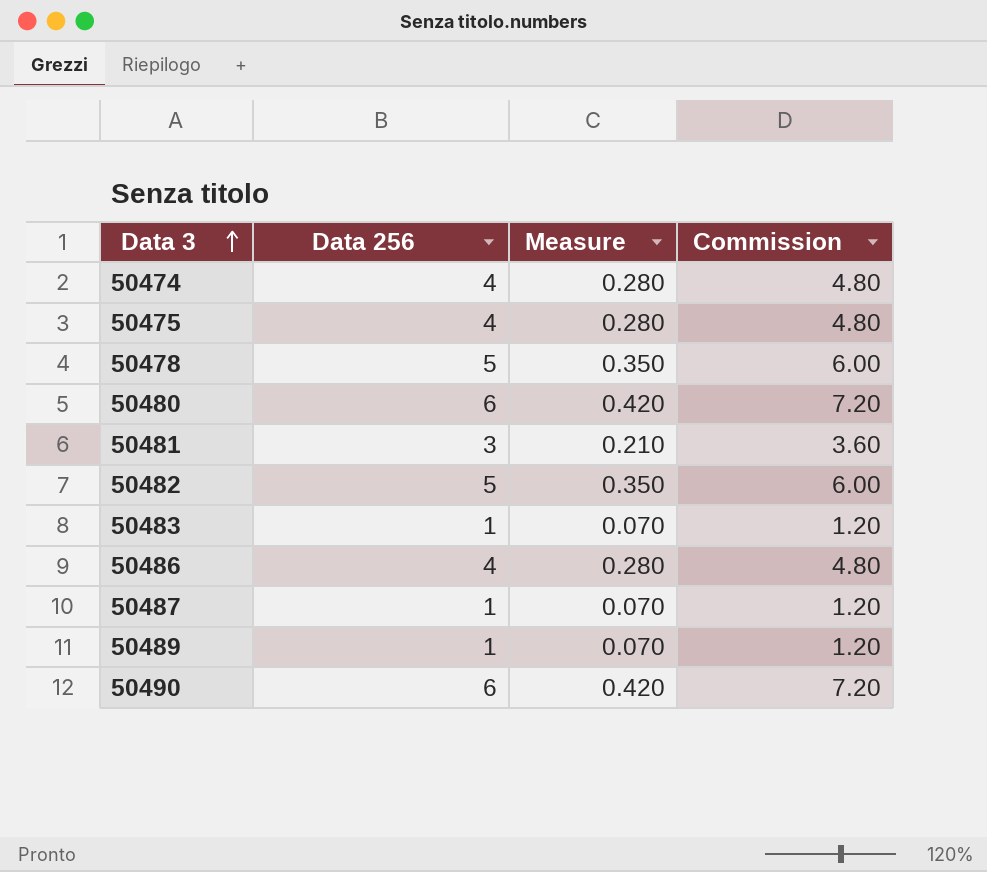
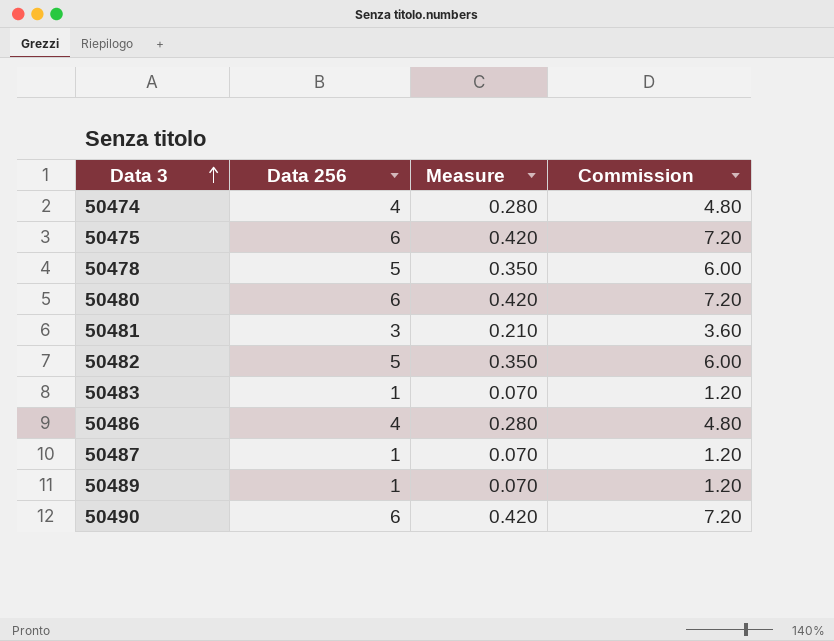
50475 | Data 256: 4 -> 6
50475 | Measure: 0.280 -> 0.420
50475 | Commission: 4.80 -> 7.20

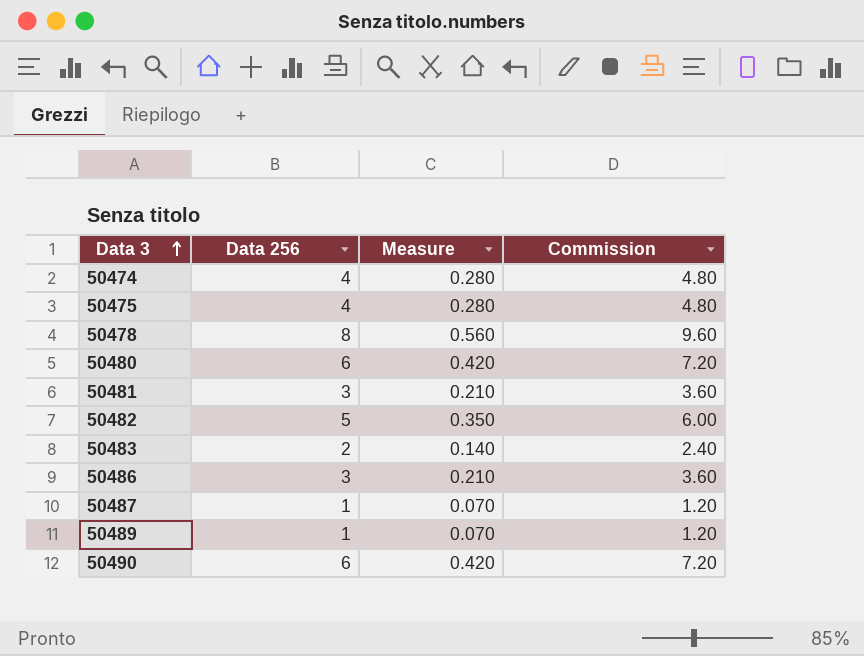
50475 | Data 256: 6 -> 4
50475 | Measure: 0.420 -> 0.280
50475 | Commission: 7.20 -> 4.80
50478 | Data 256: 5 -> 8
50478 | Measure: 0.350 -> 0.560
50478 | Commission: 6.00 -> 9.60
50483 | Data 256: 1 -> 2
50483 | Measure: 0.070 -> 0.140
50483 | Commission: 1.20 -> 2.40
50486 | Data 256: 4 -> 3
50486 | Measure: 0.280 -> 0.210
50486 | Commission: 4.80 -> 3.60

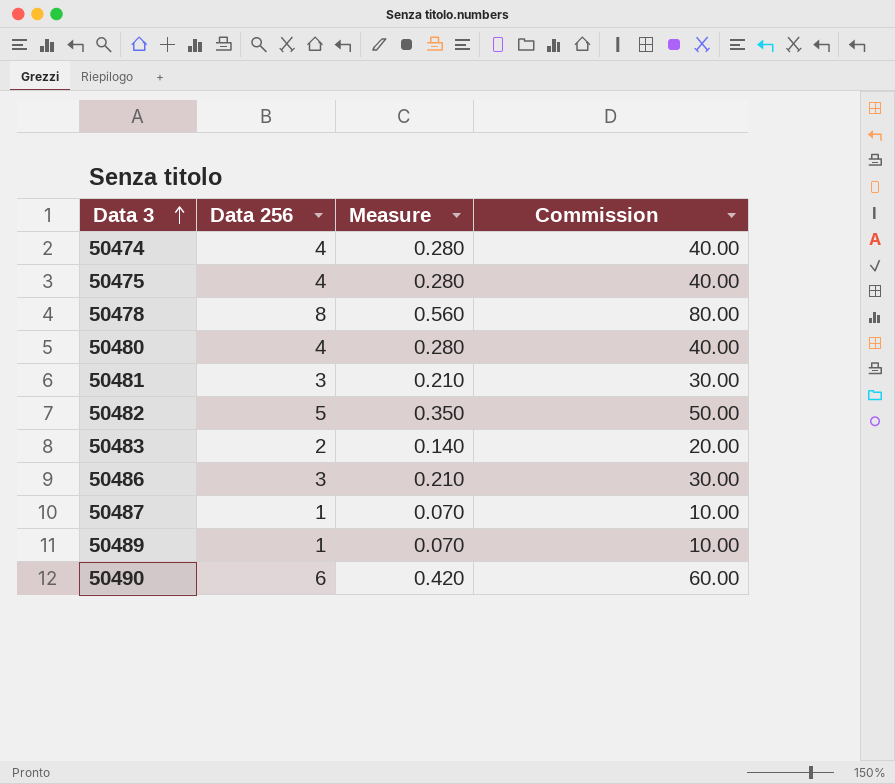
column Commission | formula: [Data 256] * 1.2 -> [Data 256] * 10
50480 | Data 256: 6 -> 4
50480 | Measure: 0.420 -> 0.280

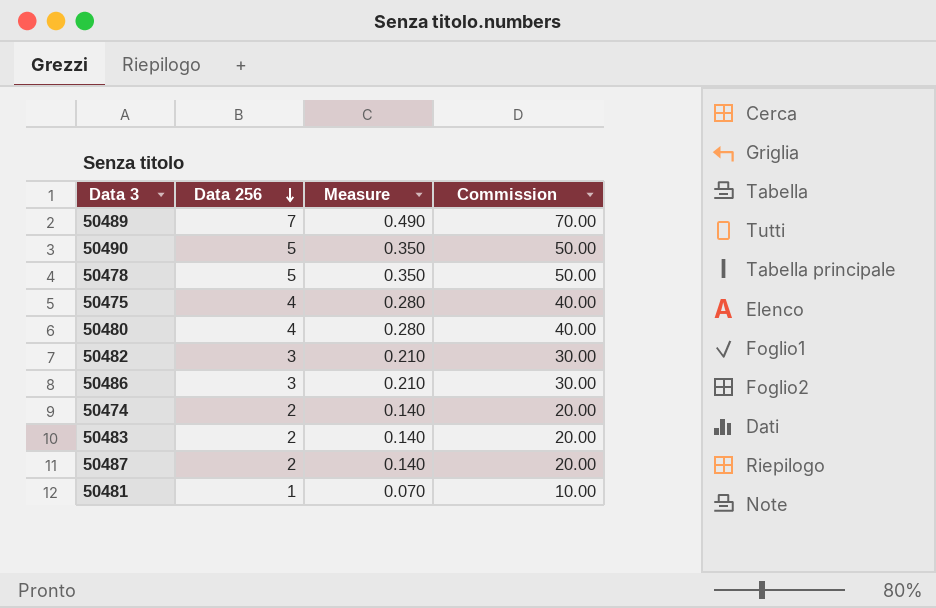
row order: Data 3 ascending -> Data 256 descending
50489 | Data 256: 1 -> 7
50489 | Measure: 0.070 -> 0.490
50489 | Commission: 10.00 -> 70.00
50490 | Data 256: 6 -> 5
50490 | Measure: 0.420 -> 0.350
50490 | Commission: 60.00 -> 50.00
50478 | Data 256: 8 -> 5
50478 | Measure: 0.560 -> 0.350
50478 | Commission: 80.00 -> 50.00
50482 | Data 256: 5 -> 3
50482 | Measure: 0.350 -> 0.210
50482 | Commission: 50.00 -> 30.00
50474 | Data 256: 4 -> 2
50474 | Measure: 0.280 -> 0.140
50474 | Commission: 40.00 -> 20.00
50487 | Data 256: 1 -> 2
50487 | Measure: 0.070 -> 0.140
50487 | Commission: 10.00 -> 20.00
50481 | Data 256: 3 -> 1
50481 | Measure: 0.210 -> 0.070
50481 | Commission: 30.00 -> 10.00

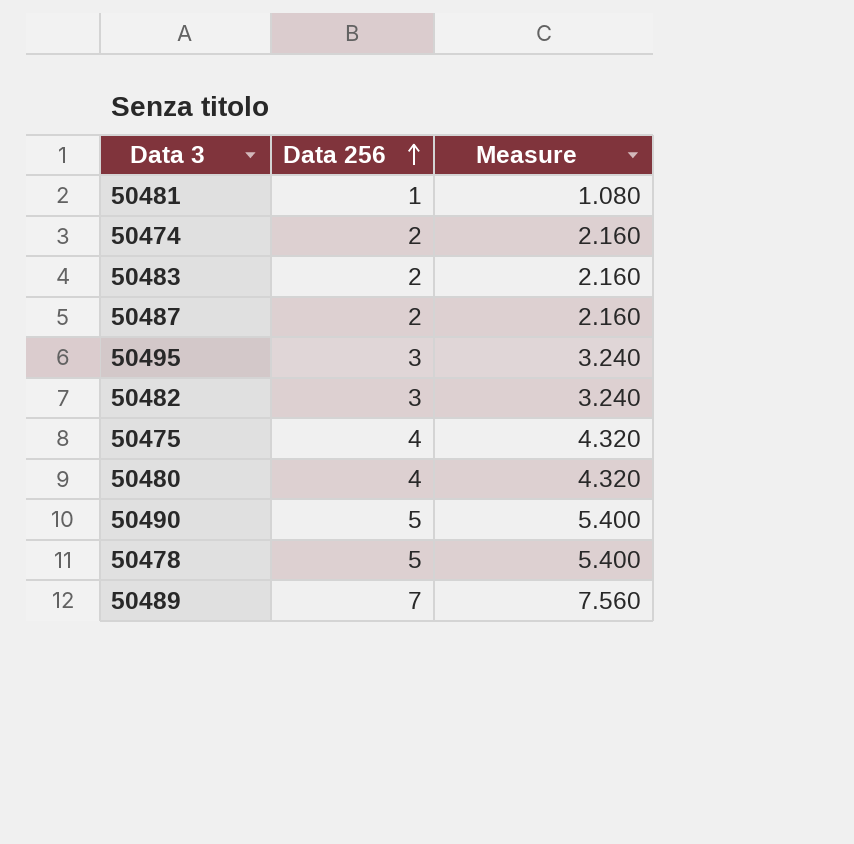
row order: Data 256 descending -> Data 256 ascending
column Commission | formula: [Data 256] * 10 -> none
column Measure | formula: [Data 256] * 0.07 -> [Data 256] * 1.08
row 50486: 3 | 0.210 | 30.00 -> none
row 50495: none -> 3 | 3.240

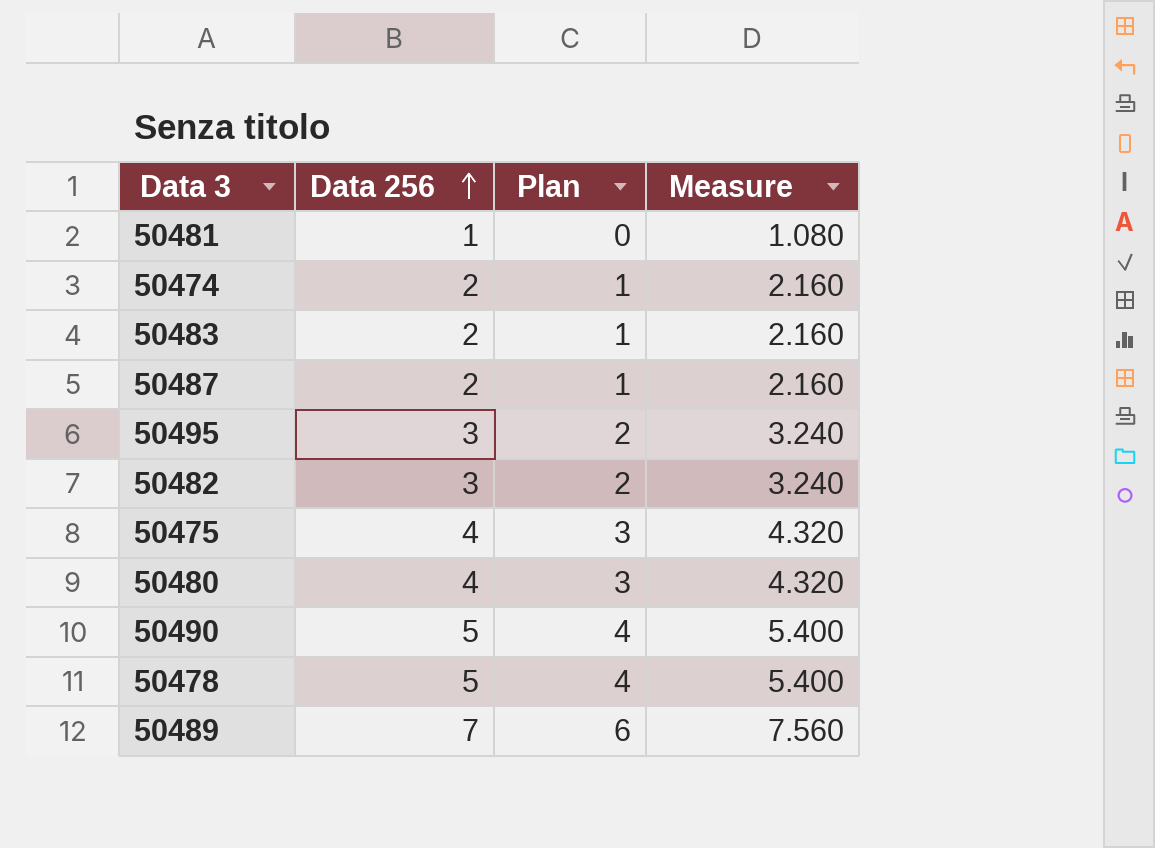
column Plan | formula: none -> [Data 256] - 1

